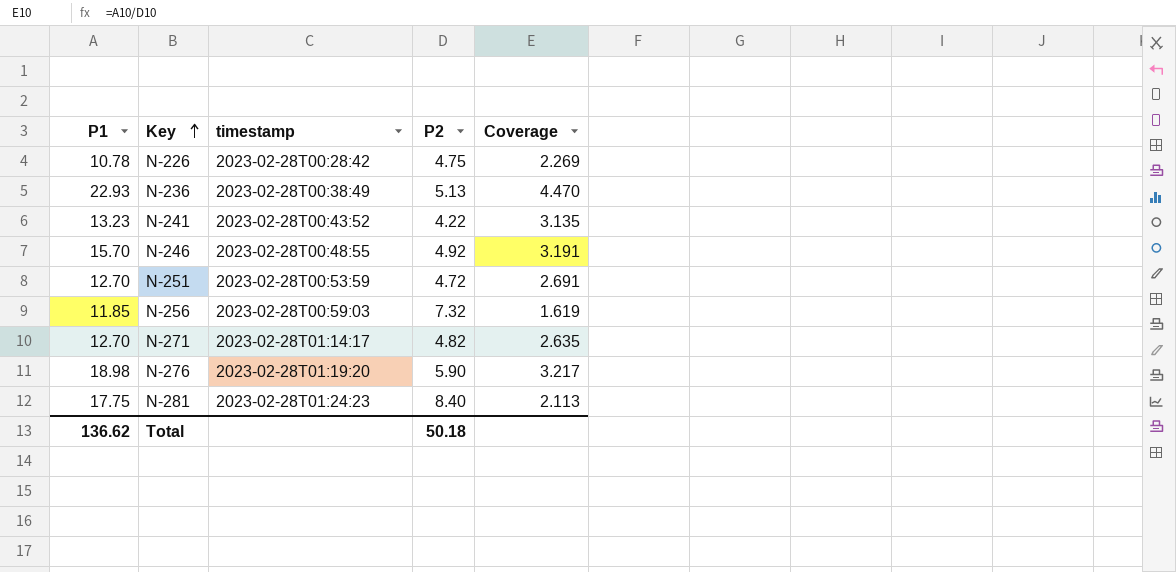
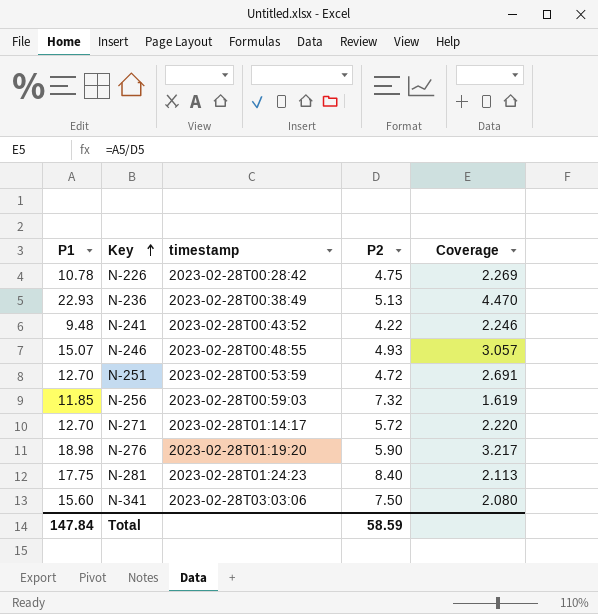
N-241 | P1: 13.23 -> 9.48
N-241 | Coverage: 3.135 -> 2.246
N-246 | P1: 15.70 -> 15.07
N-246 | P2: 4.92 -> 4.93
N-246 | Coverage: 3.191 -> 3.057
N-271 | P2: 4.82 -> 5.72
N-271 | Coverage: 2.635 -> 2.220
row N-341: none -> 15.60 | 2023-02-28T03:03:06 | 7.50 | 2.080
Total | P1: 136.62 -> 147.84
Total | P2: 50.18 -> 58.59

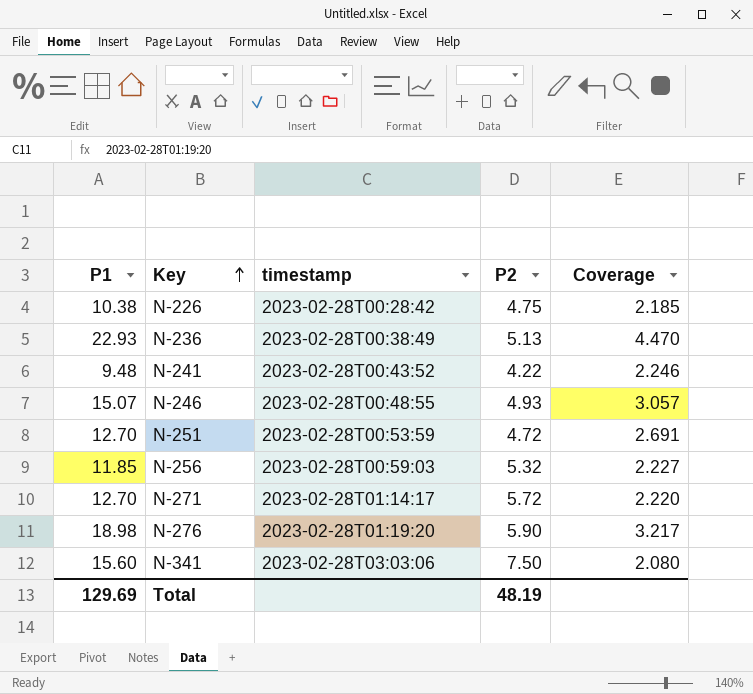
row N-281: 17.75 | 2023-02-28T01:24:23 | 8.40 | 2.113 -> none
N-226 | P1: 10.78 -> 10.38
N-226 | Coverage: 2.269 -> 2.185
N-256 | P2: 7.32 -> 5.32
N-256 | Coverage: 1.619 -> 2.227
Total | P1: 147.84 -> 129.69
Total | P2: 58.59 -> 48.19

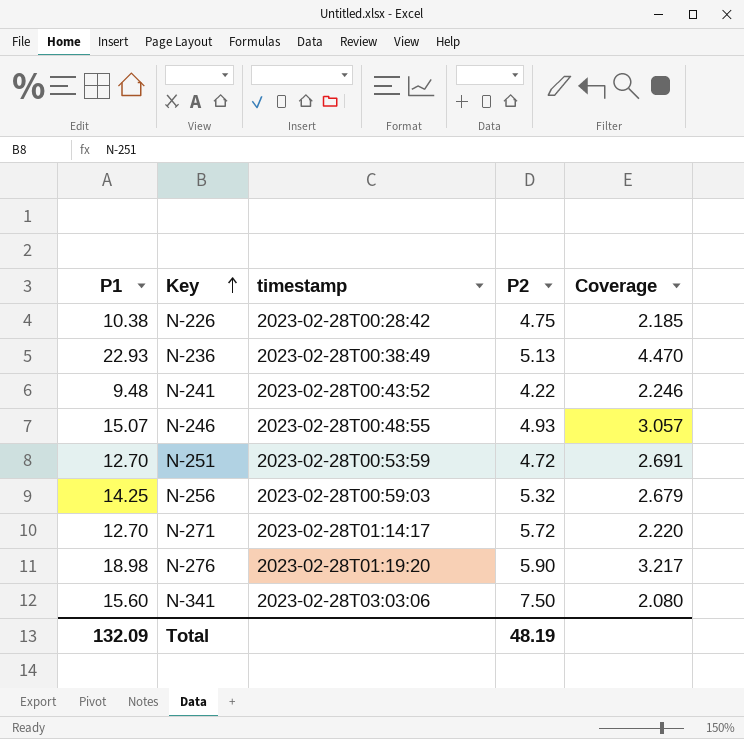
N-256 | P1: 11.85 -> 14.25
N-256 | Coverage: 2.227 -> 2.679
Total | P1: 129.69 -> 132.09

